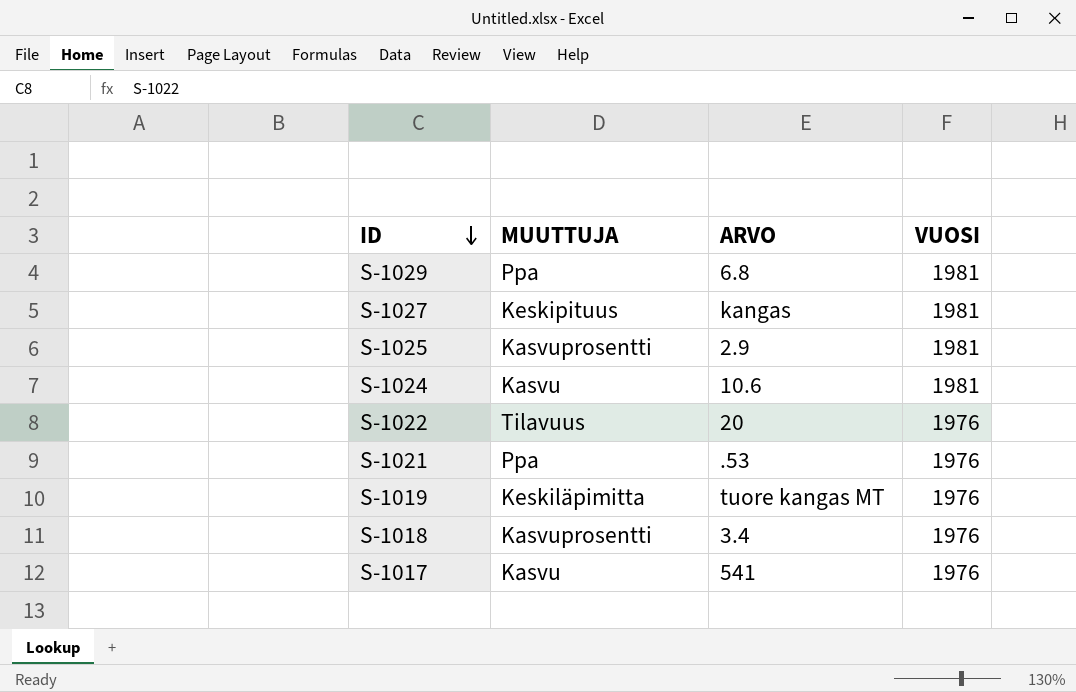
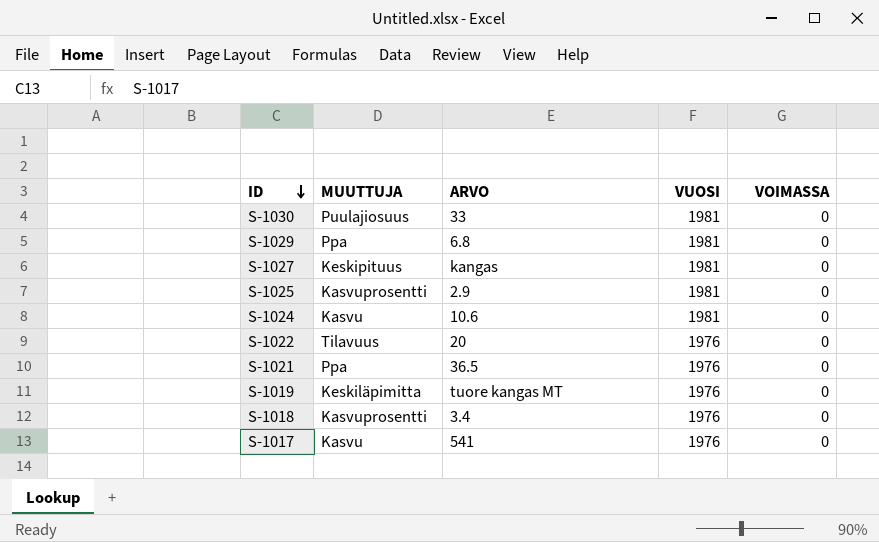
column VOIMASSA | position: none -> 5
row S-1030: none -> Puulajiosuus | 33 | 1981 | 0
S-1021 | ARVO: .53 -> 36.5

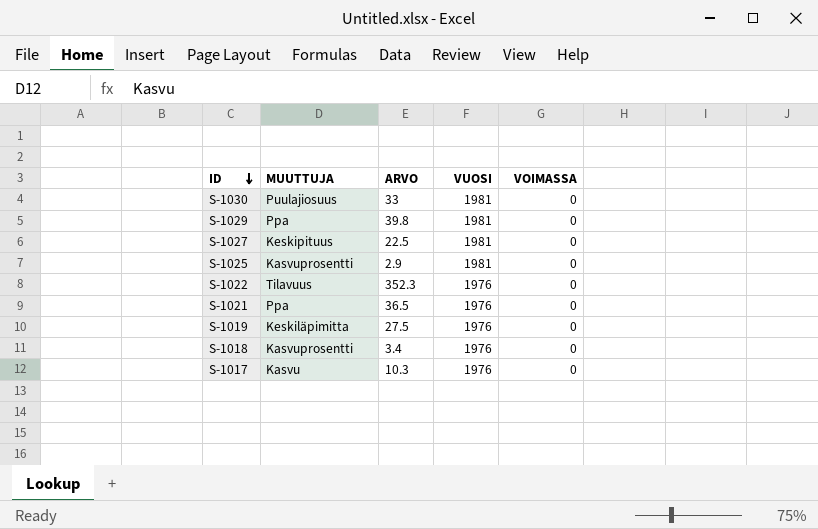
row S-1024: Kasvu | 10.6 | 1981 | 0 -> none
S-1029 | ARVO: 6.8 -> 39.8
S-1027 | ARVO: kangas -> 22.5
S-1022 | ARVO: 20 -> 352.3
S-1019 | ARVO: tuore kangas MT -> 27.5
S-1017 | ARVO: 541 -> 10.3

